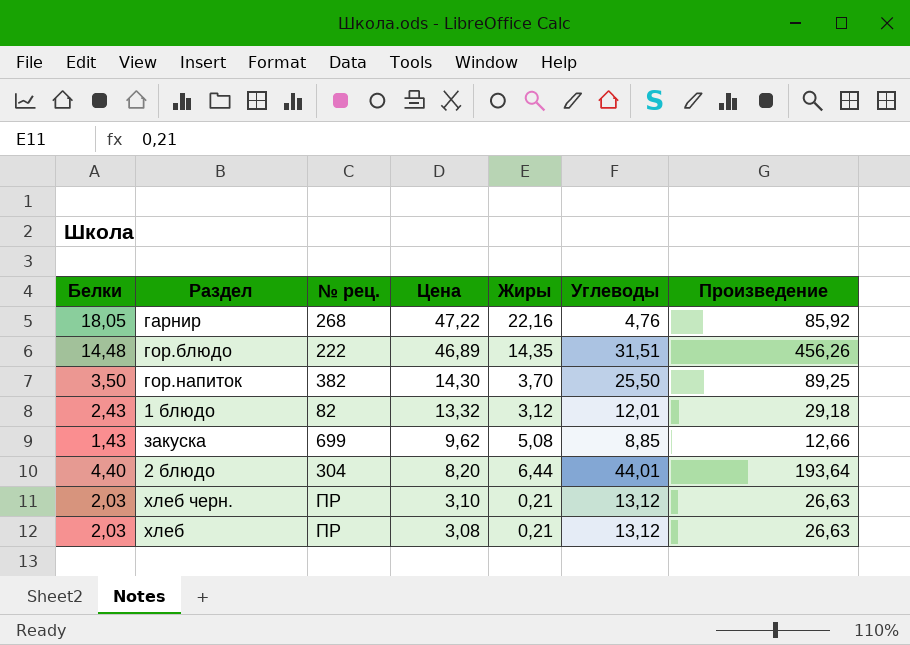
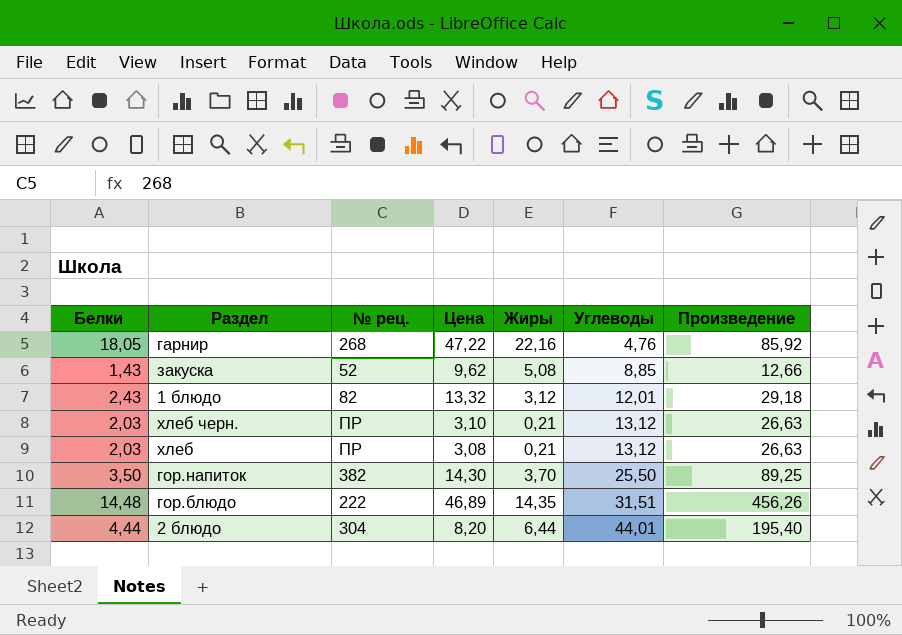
row order: Цена descending -> Углеводы ascending
закуска | № рец.: 699 -> 52
2 блюдо | Белки: 4,40 -> 4,44
2 блюдо | Произведение: 193,64 -> 195,40

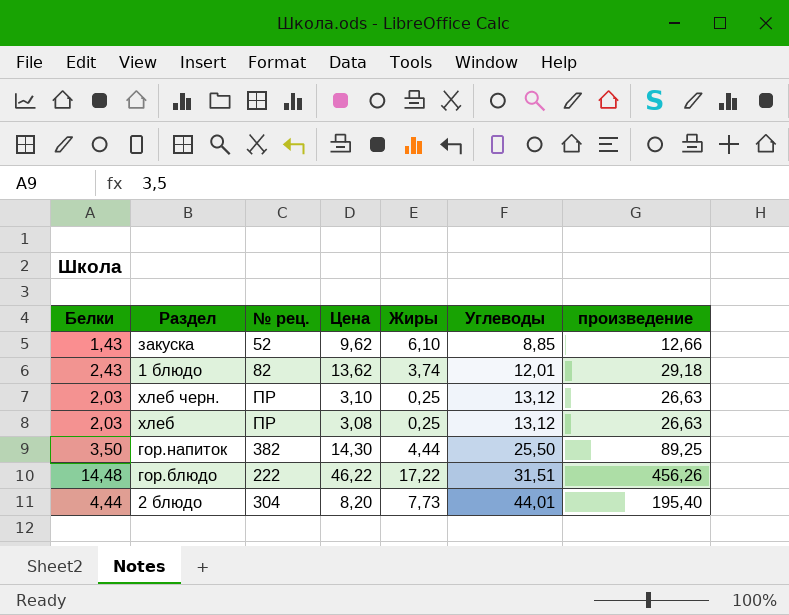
column name: Произведение -> произведение
row гарнир: 18,05 | 268 | 47,22 | 22,16 | 4,76 | 85,92 -> none
закуска | Жиры: 5,08 -> 6,10
1 блюдо | Цена: 13,32 -> 13,62
1 блюдо | Жиры: 3,12 -> 3,74
хлеб черн. | Жиры: 0,21 -> 0,25
хлеб | Жиры: 0,21 -> 0,25
гор.напиток | Жиры: 3,70 -> 4,44
гор.блюдо | Цена: 46,89 -> 46,22
гор.блюдо | Жиры: 14,35 -> 17,22
2 блюдо | Жиры: 6,44 -> 7,73

